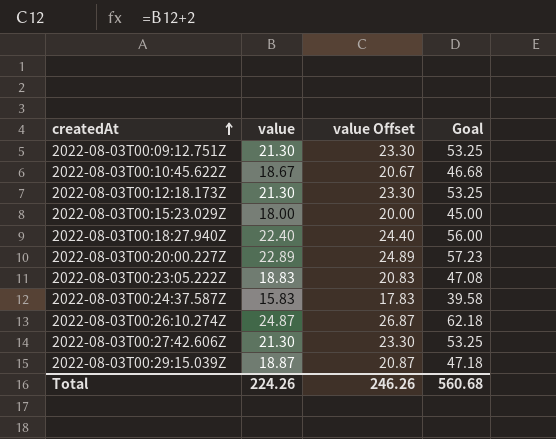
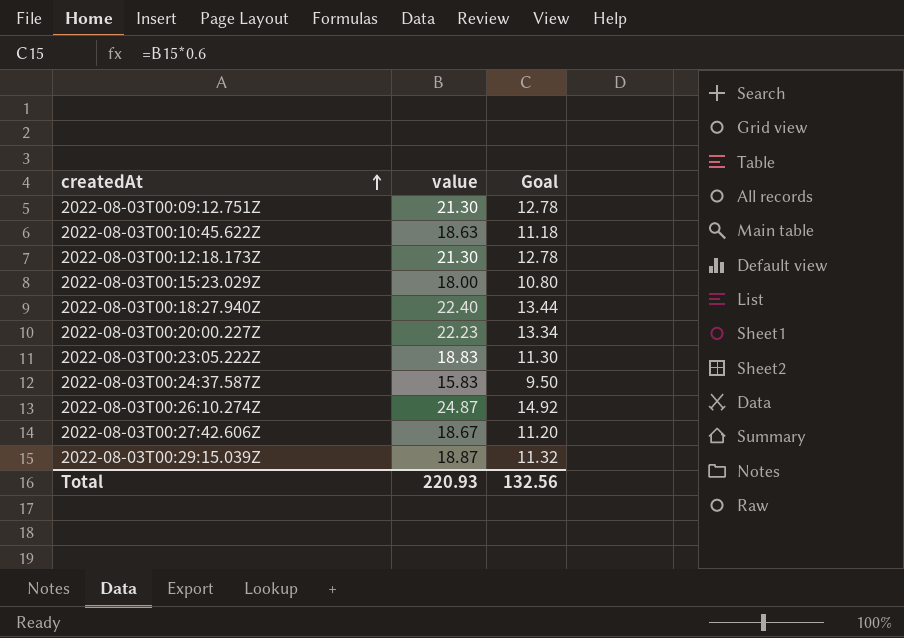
column value Offset | formula: [value] + 2 -> none
column Goal | formula: [value] * 2.5 -> [value] * 0.6
2022-08-03T00:10:45.622Z | value: 18.67 -> 18.63
2022-08-03T00:20:00.227Z | value: 22.89 -> 22.23
2022-08-03T00:27:42.606Z | value: 21.30 -> 18.67
Total | value: 224.26 -> 220.93
Total | Goal: 560.68 -> 132.56

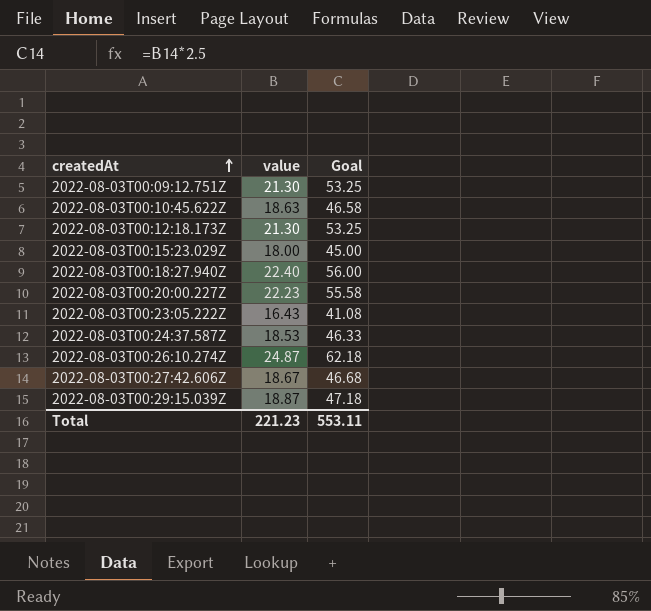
column Goal | formula: [value] * 0.6 -> [value] * 2.5
2022-08-03T00:23:05.222Z | value: 18.83 -> 16.43
2022-08-03T00:24:37.587Z | value: 15.83 -> 18.53
Total | value: 220.93 -> 221.23
Total | Goal: 132.56 -> 553.11

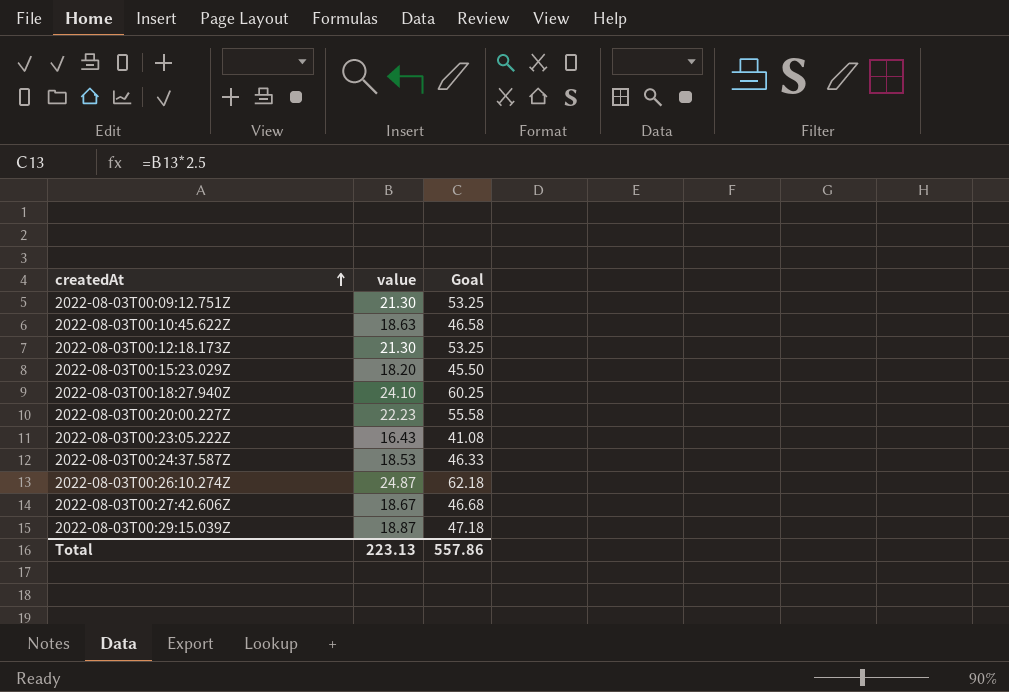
2022-08-03T00:15:23.029Z | value: 18.00 -> 18.20
2022-08-03T00:15:23.029Z | Goal: 45.00 -> 45.50
2022-08-03T00:18:27.940Z | value: 22.40 -> 24.10
2022-08-03T00:18:27.940Z | Goal: 56.00 -> 60.25
Total | value: 221.23 -> 223.13
Total | Goal: 553.11 -> 557.86

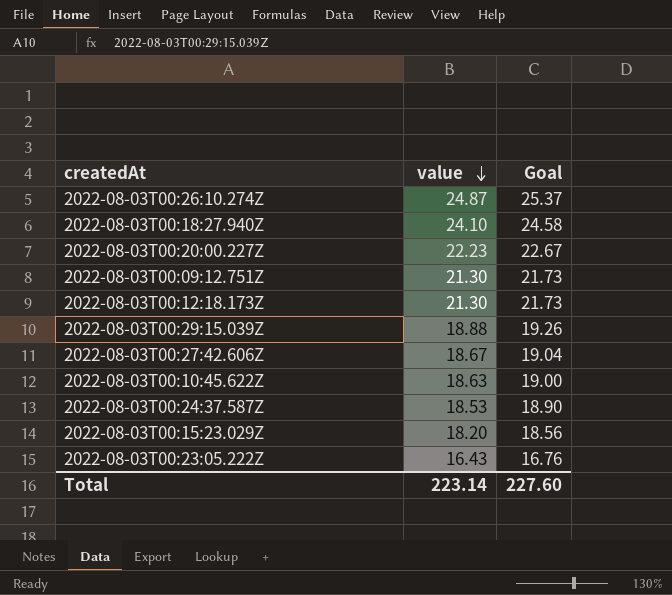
row order: createdAt ascending -> value descending
column Goal | formula: [value] * 2.5 -> [value] * 1.02
2022-08-03T00:29:15.039Z | value: 18.87 -> 18.88
Total | value: 223.13 -> 223.14
Total | Goal: 557.86 -> 227.60

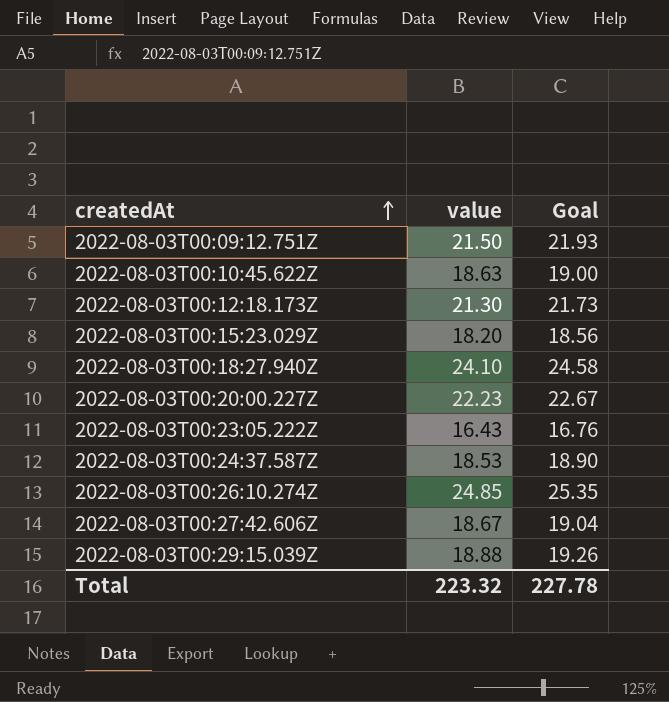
row order: value descending -> createdAt ascending
2022-08-03T00:09:12.751Z | value: 21.30 -> 21.50
2022-08-03T00:09:12.751Z | Goal: 21.73 -> 21.93
2022-08-03T00:26:10.274Z | value: 24.87 -> 24.85
2022-08-03T00:26:10.274Z | Goal: 25.37 -> 25.35
Total | value: 223.14 -> 223.32
Total | Goal: 227.60 -> 227.78

